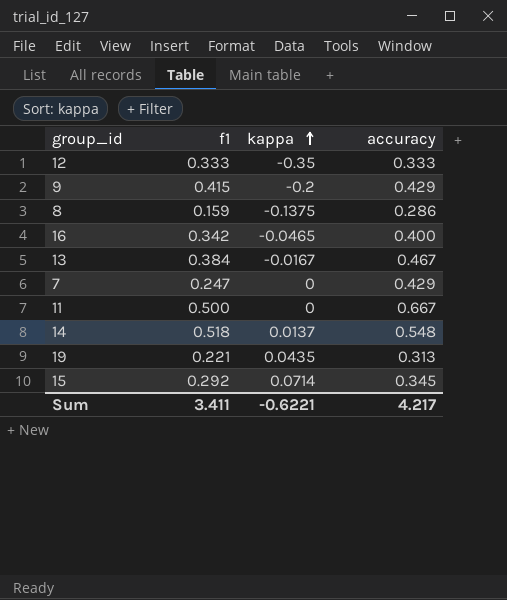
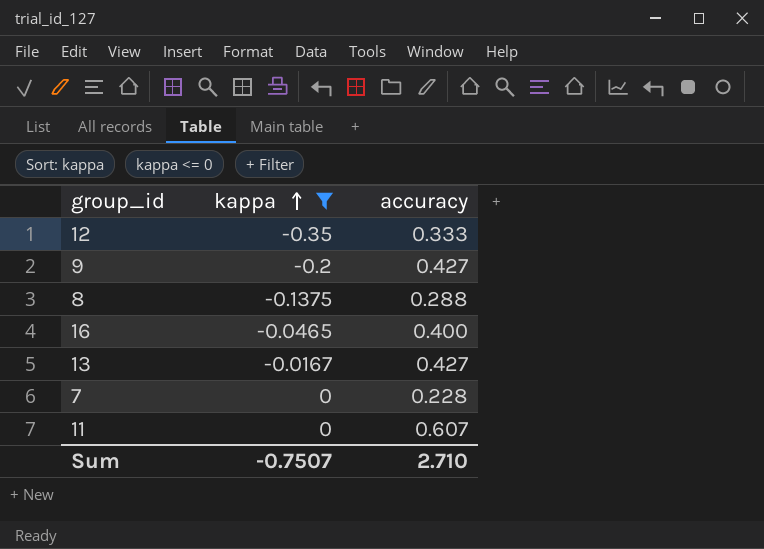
filter: none -> kappa <= 0
column f1 | position: 2 -> none
9 | accuracy: 0.429 -> 0.427
8 | accuracy: 0.286 -> 0.288
13 | accuracy: 0.467 -> 0.427
7 | accuracy: 0.429 -> 0.228
11 | accuracy: 0.667 -> 0.607
Sum | kappa: -0.6221 -> -0.7507
Sum | accuracy: 4.217 -> 2.710

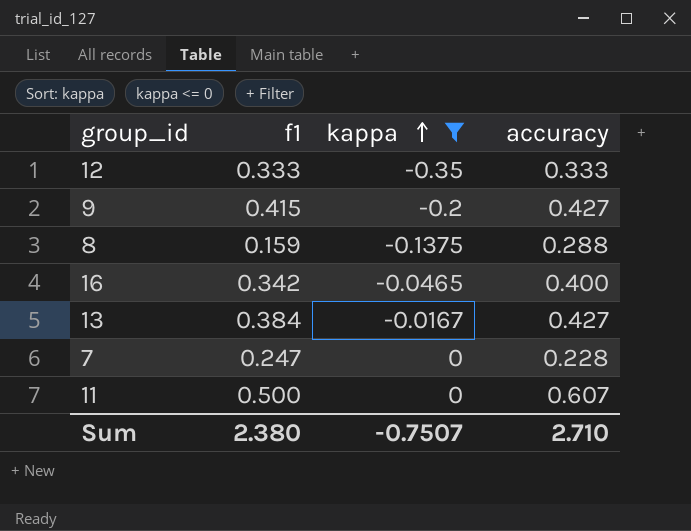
column f1 | position: none -> 2

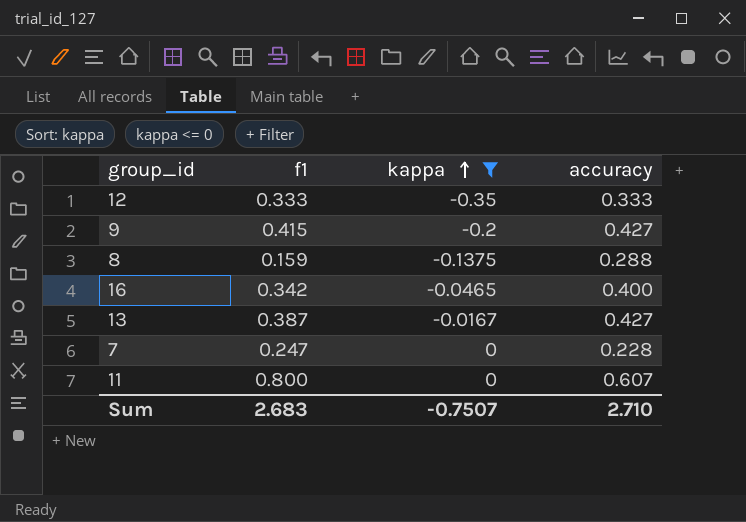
13 | f1: 0.384 -> 0.387
11 | f1: 0.500 -> 0.800
Sum | f1: 2.380 -> 2.683

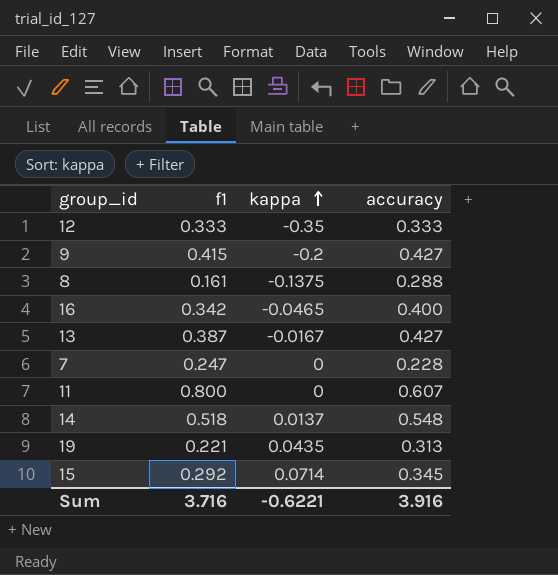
filter: kappa <= 0 -> none
8 | f1: 0.159 -> 0.161
Sum | f1: 2.683 -> 3.716
Sum | kappa: -0.7507 -> -0.6221
Sum | accuracy: 2.710 -> 3.916

